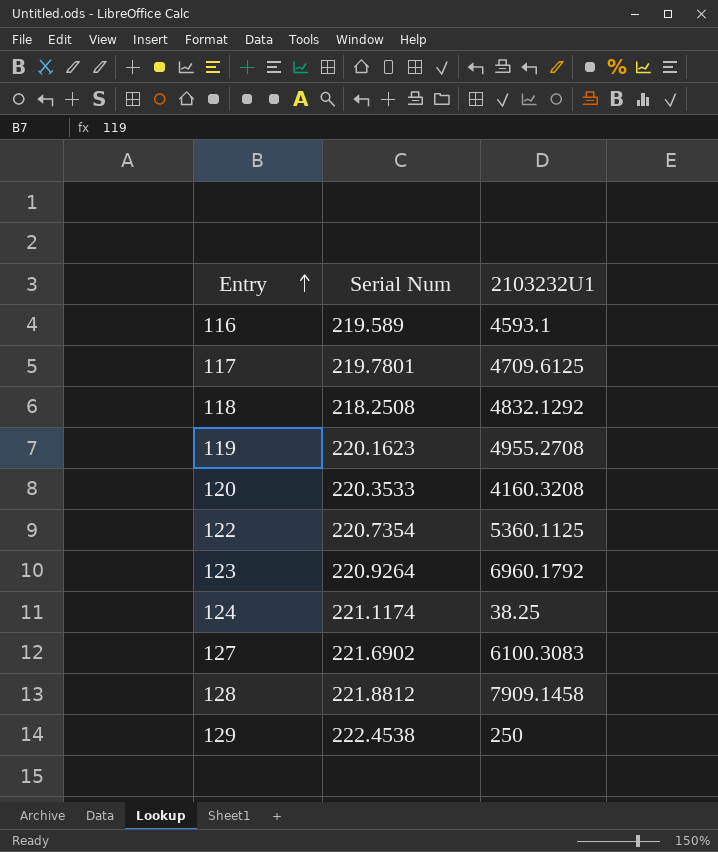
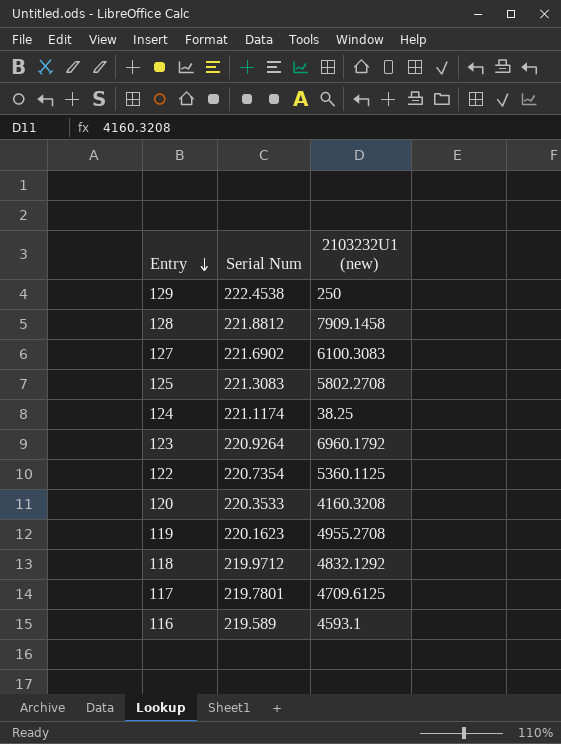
row order: Entry ascending -> Entry descending
column name: 2103232U1 -> 2103232U1 (new)
row 125: none -> 221.3083 | 5802.2708
118 | Serial Num: 218.2508 -> 219.9712

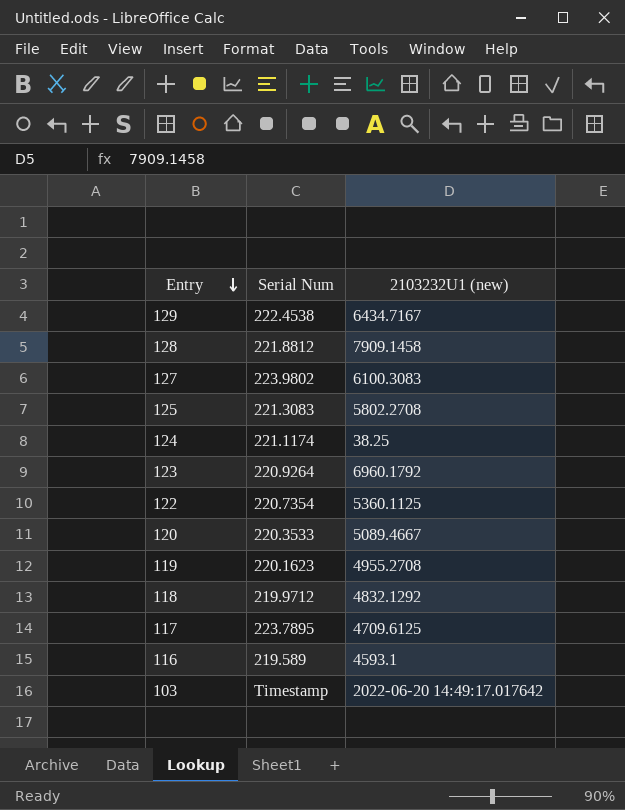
129 | 2103232U1 (new): 250 -> 6434.7167
127 | Serial Num: 221.6902 -> 223.9802
120 | 2103232U1 (new): 4160.3208 -> 5089.4667
117 | Serial Num: 219.7801 -> 223.7895
row 103: none -> Timestamp | 2022-06-20 14:49:17.017642

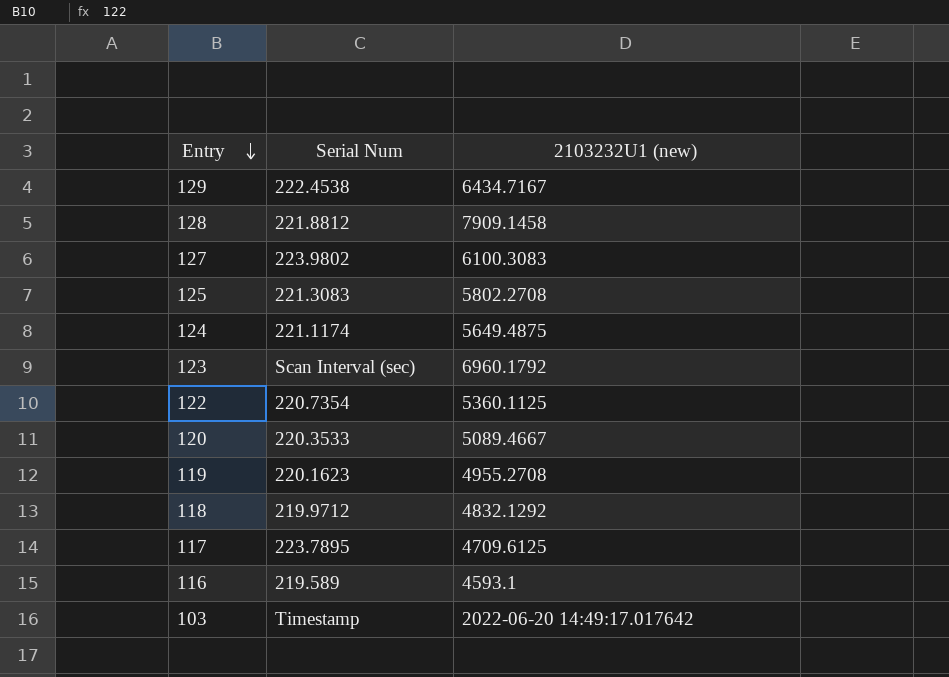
124 | 2103232U1 (new): 38.25 -> 5649.4875
123 | Serial Num: 220.9264 -> Scan Interval (sec)

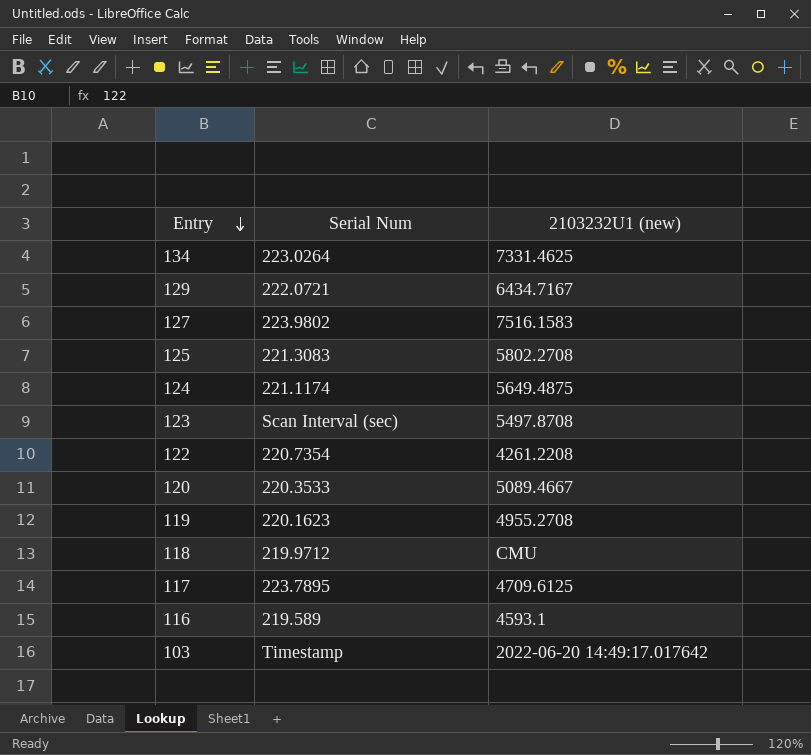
row 128: 221.8812 | 7909.1458 -> none
row 134: none -> 223.0264 | 7331.4625
129 | Serial Num: 222.4538 -> 222.0721
127 | 2103232U1 (new): 6100.3083 -> 7516.1583
123 | 2103232U1 (new): 6960.1792 -> 5497.8708
122 | 2103232U1 (new): 5360.1125 -> 4261.2208
118 | 2103232U1 (new): 4832.1292 -> CMU

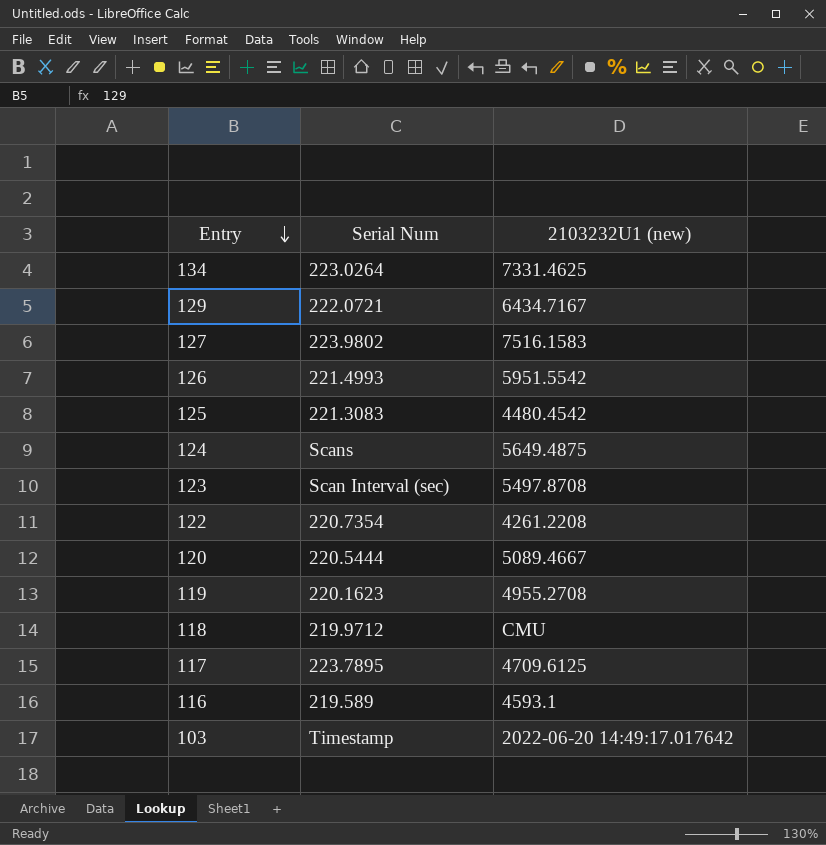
row 126: none -> 221.4993 | 5951.5542
125 | 2103232U1 (new): 5802.2708 -> 4480.4542
124 | Serial Num: 221.1174 -> Scans
120 | Serial Num: 220.3533 -> 220.5444

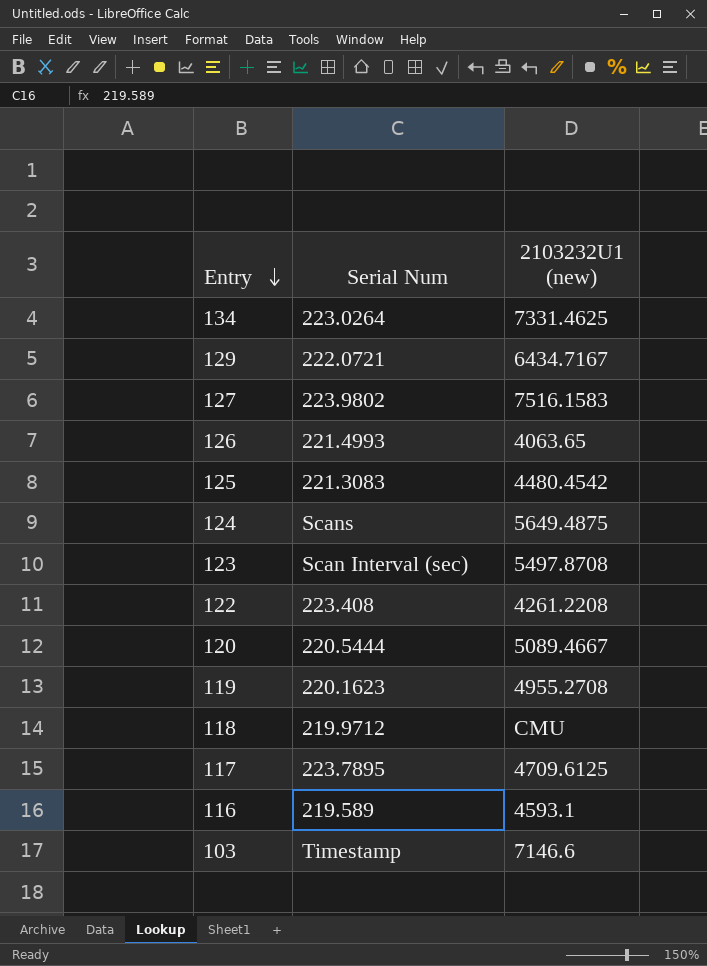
126 | 2103232U1 (new): 5951.5542 -> 4063.65
122 | Serial Num: 220.7354 -> 223.408
103 | 2103232U1 (new): 2022-06-20 14:49:17.017642 -> 7146.6

